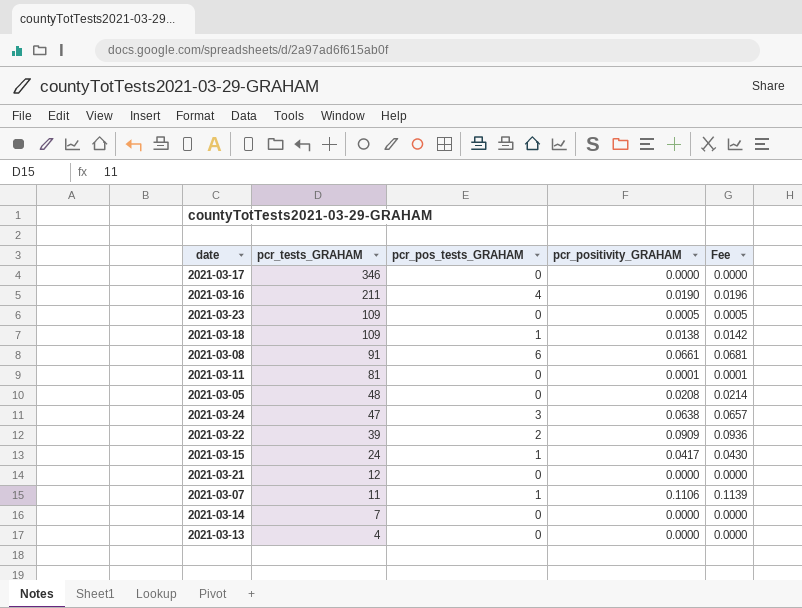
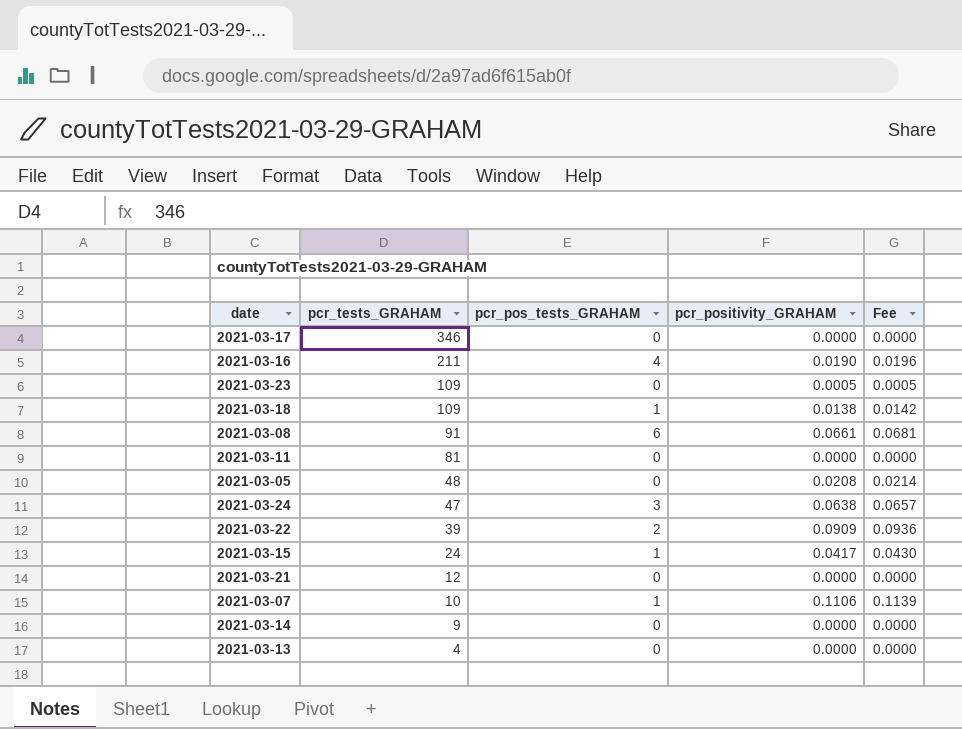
2021-03-11 | pcr_positivity_GRAHAM: 0.0001 -> 0.0000
2021-03-11 | Fee: 0.0001 -> 0.0000
2021-03-07 | pcr_tests_GRAHAM: 11 -> 10
2021-03-14 | pcr_tests_GRAHAM: 7 -> 9

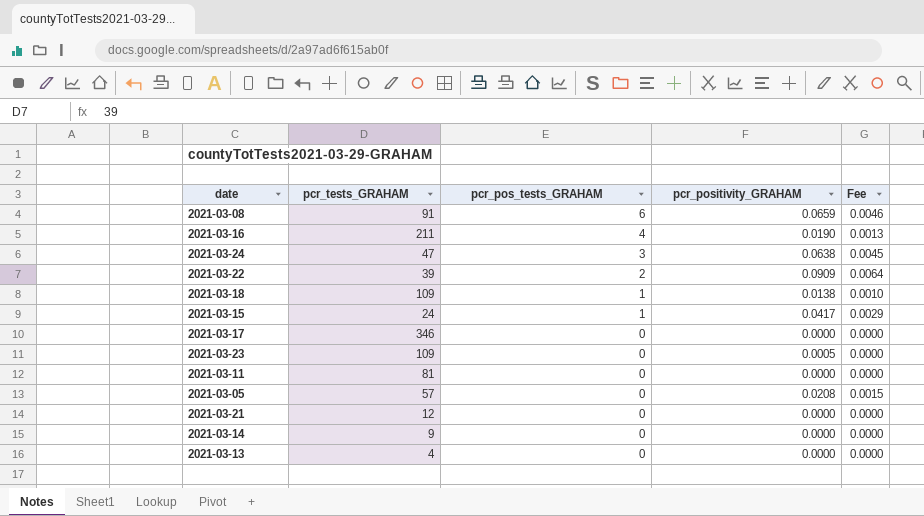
row order: pcr_tests_GRAHAM descending -> pcr_pos_tests_GRAHAM descending
column Fee | formula: [pcr_positivity_GRAHAM] * 1.03 -> [pcr_positivity_GRAHAM] * 0.07
row 2021-03-07: 10 | 1 | 0.1106 | 0.1139 -> none
2021-03-08 | pcr_positivity_GRAHAM: 0.0661 -> 0.0659
2021-03-05 | pcr_tests_GRAHAM: 48 -> 57

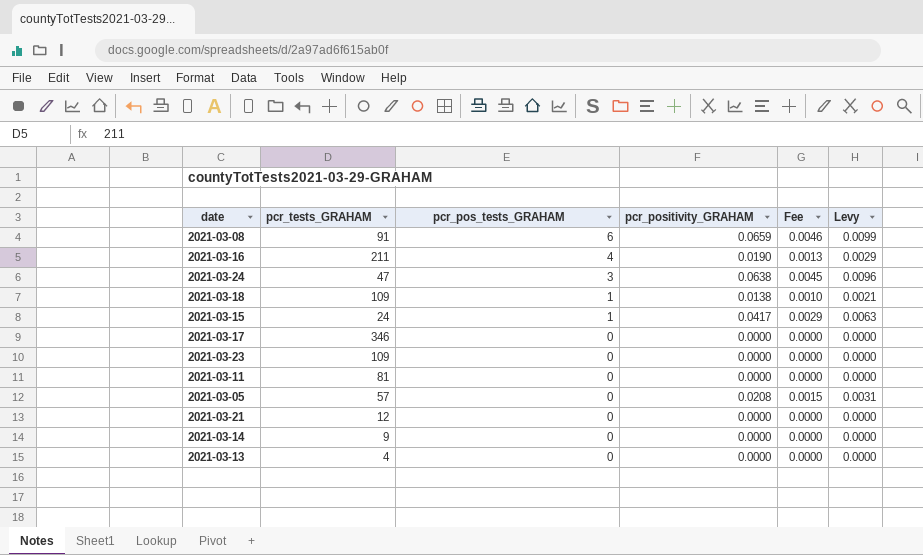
column Levy | formula: none -> [pcr_positivity_GRAHAM] * 0.15
row 2021-03-22: 39 | 2 | 0.0909 | 0.0064 -> none
2021-03-23 | pcr_positivity_GRAHAM: 0.0005 -> 0.0000

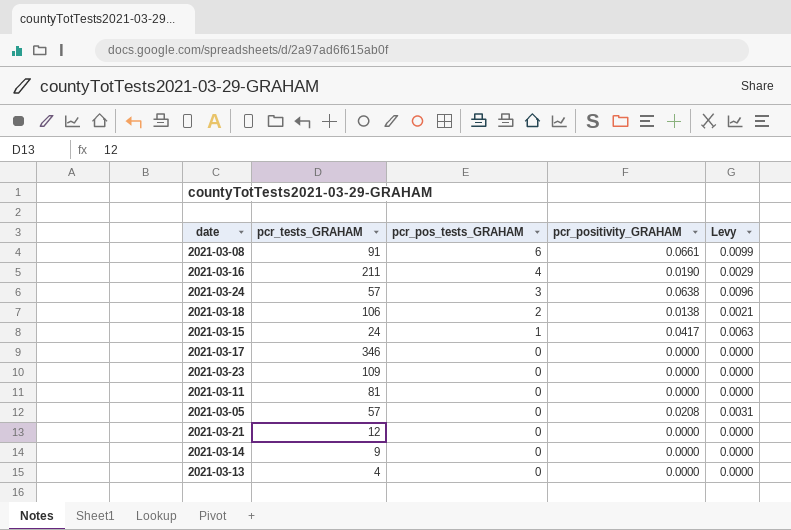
column Fee | formula: [pcr_positivity_GRAHAM] * 0.07 -> none
2021-03-08 | pcr_positivity_GRAHAM: 0.0659 -> 0.0661
2021-03-24 | pcr_tests_GRAHAM: 47 -> 57
2021-03-18 | pcr_tests_GRAHAM: 109 -> 106
2021-03-18 | pcr_pos_tests_GRAHAM: 1 -> 2

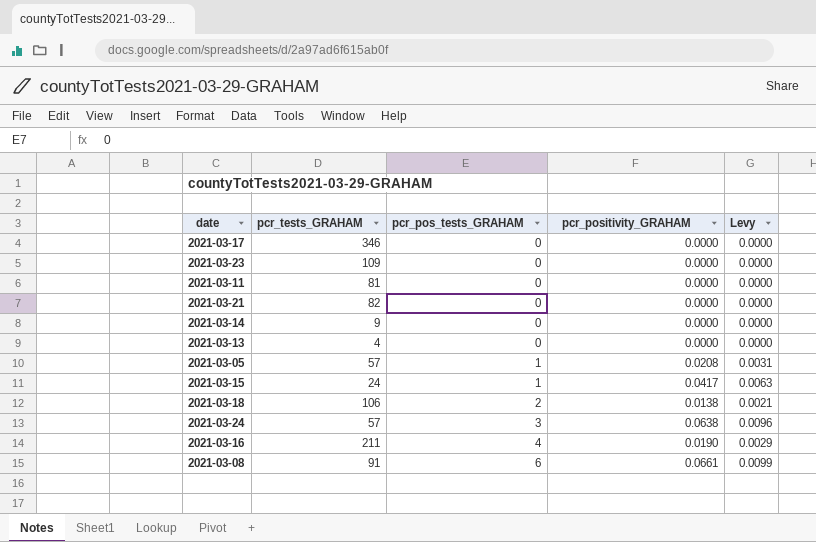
row order: pcr_pos_tests_GRAHAM descending -> pcr_pos_tests_GRAHAM ascending
2021-03-21 | pcr_tests_GRAHAM: 12 -> 82
2021-03-05 | pcr_pos_tests_GRAHAM: 0 -> 1

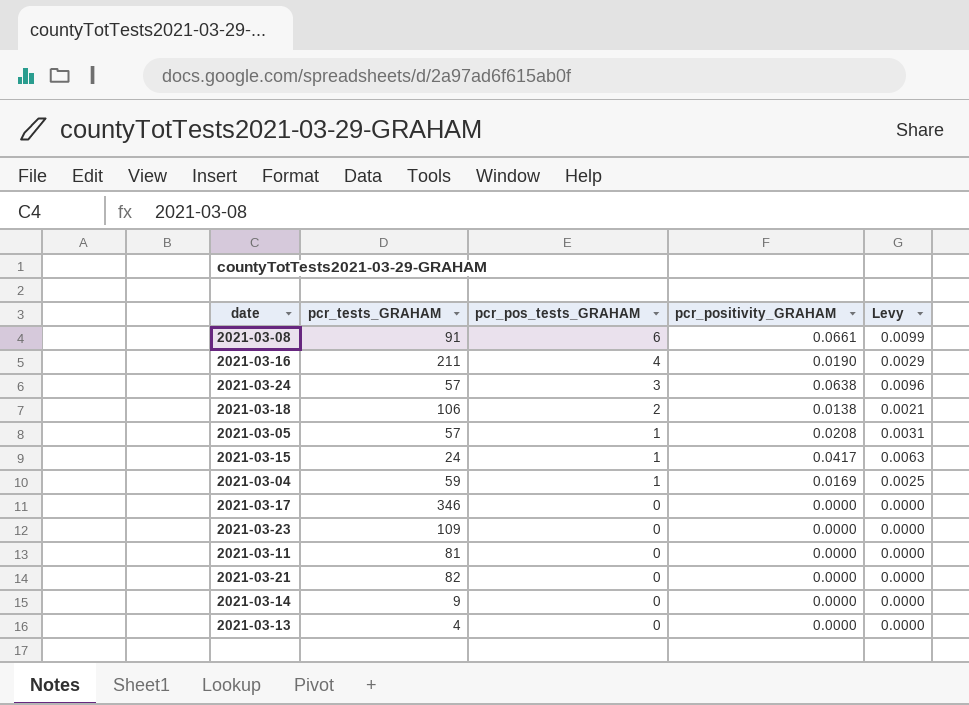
row order: pcr_pos_tests_GRAHAM ascending -> pcr_pos_tests_GRAHAM descending
row 2021-03-04: none -> 59 | 1 | 0.0169 | 0.0025

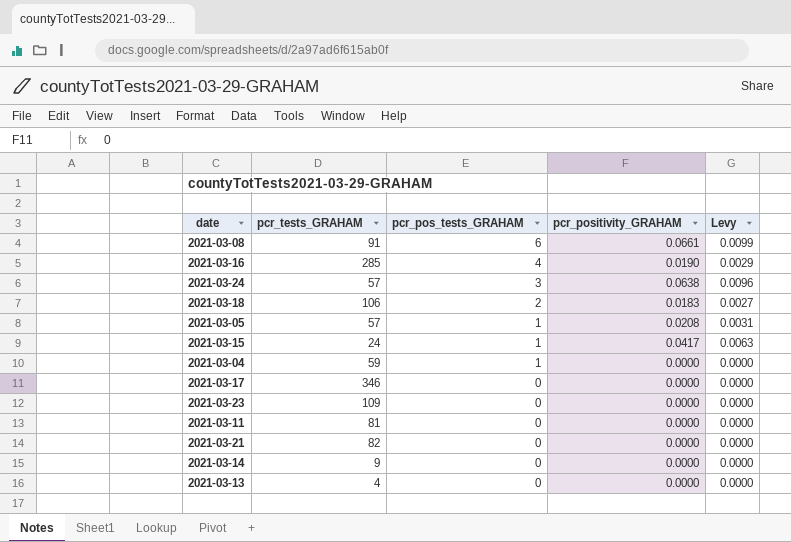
2021-03-16 | pcr_tests_GRAHAM: 211 -> 285
2021-03-18 | pcr_positivity_GRAHAM: 0.0138 -> 0.0183
2021-03-18 | Levy: 0.0021 -> 0.0027
2021-03-04 | pcr_positivity_GRAHAM: 0.0169 -> 0.0000
2021-03-04 | Levy: 0.0025 -> 0.0000

